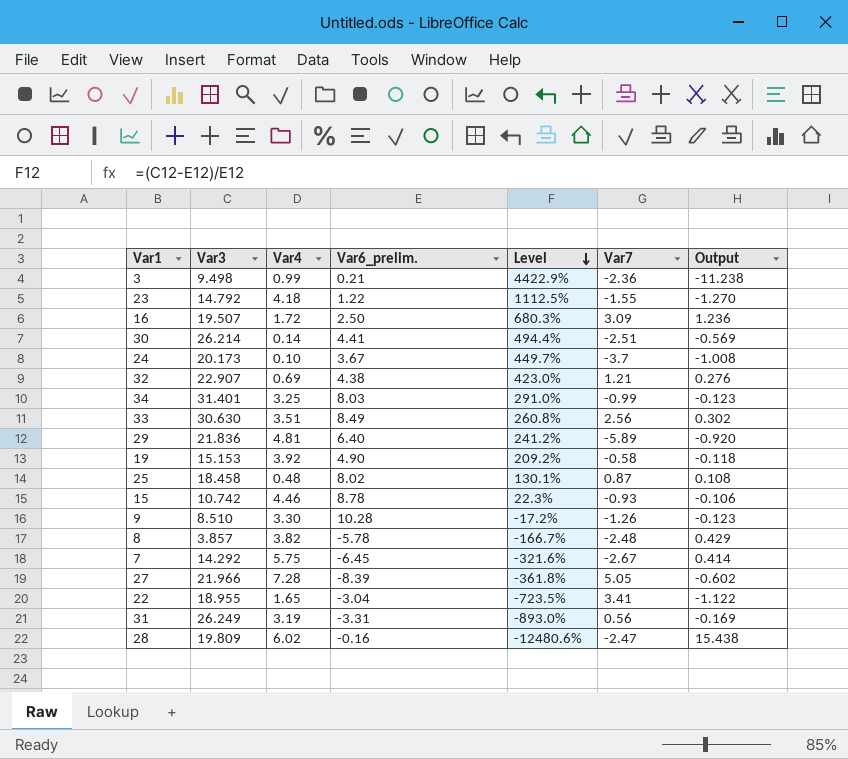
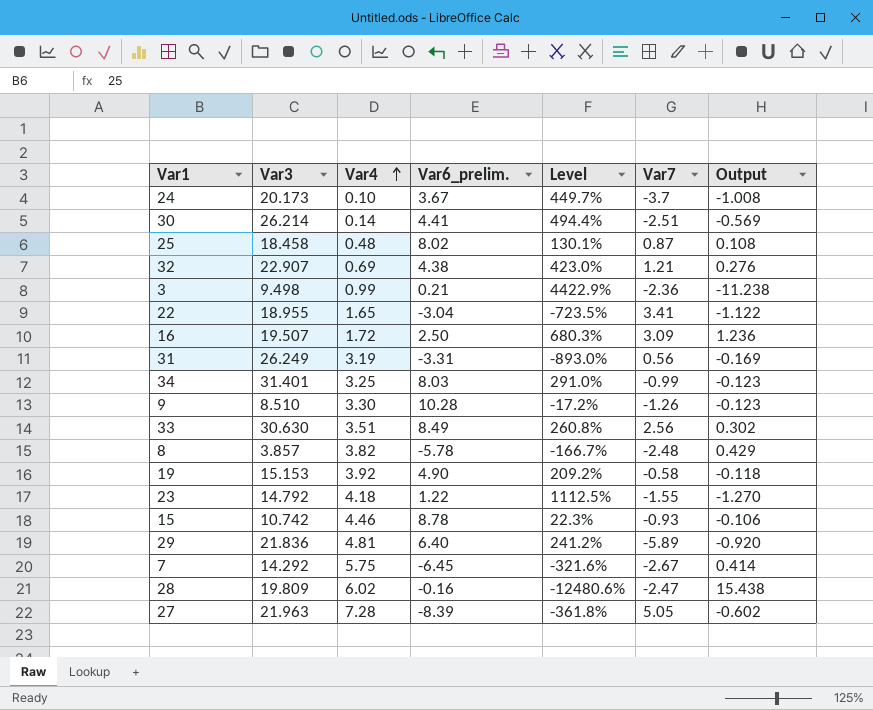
row order: Level descending -> Var4 ascending
27 | Var3: 21.966 -> 21.963

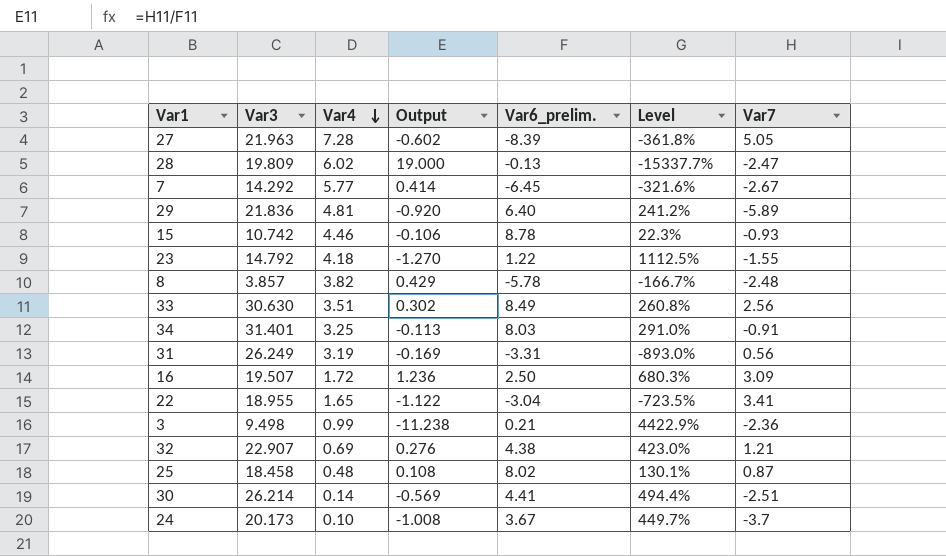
row order: Var4 ascending -> Var4 descending
column Output | position: 7 -> 4
row 9: 8.510 | 3.30 | 10.28 | -17.2% | -1.26 | -0.123 -> none
row 19: 15.153 | 3.92 | 4.90 | 209.2% | -0.58 | -0.118 -> none
28 | Output: 15.438 -> 19.000
28 | Var6_prelim.: -0.16 -> -0.13
28 | Level: -12480.6% -> -15337.7%
7 | Var4: 5.75 -> 5.77
34 | Output: -0.123 -> -0.113
34 | Var7: -0.99 -> -0.91

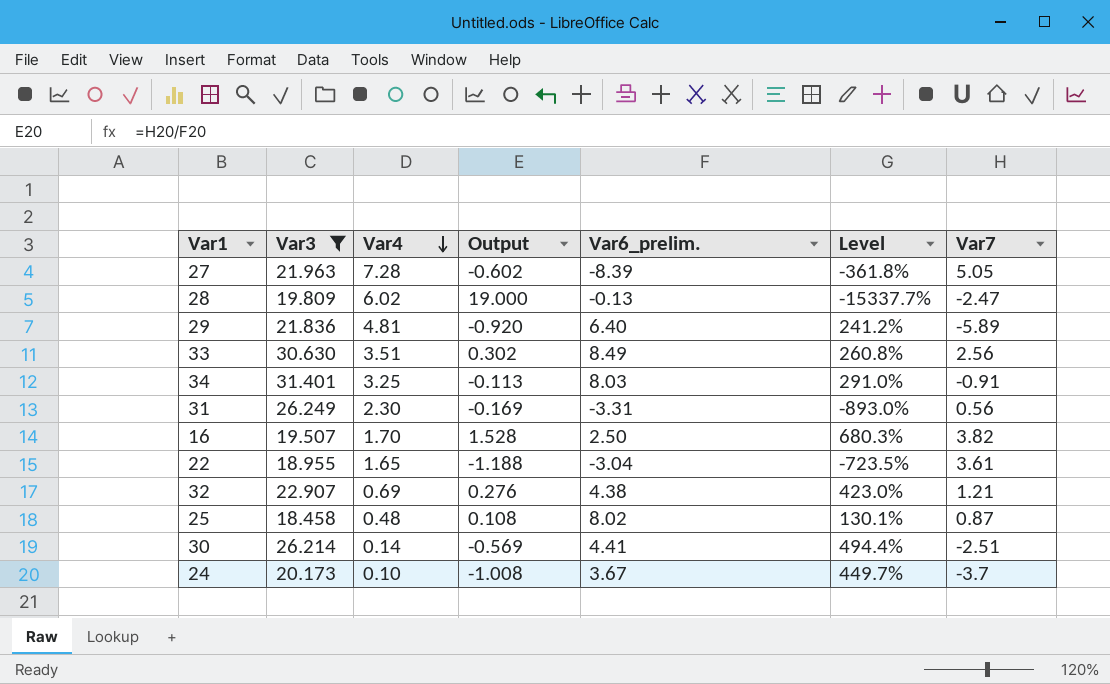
filter: none -> Var3 >= 18.458
31 | Var4: 3.19 -> 2.30
16 | Var4: 1.72 -> 1.70
16 | Output: 1.236 -> 1.528
16 | Var7: 3.09 -> 3.82
22 | Output: -1.122 -> -1.188
22 | Var7: 3.41 -> 3.61

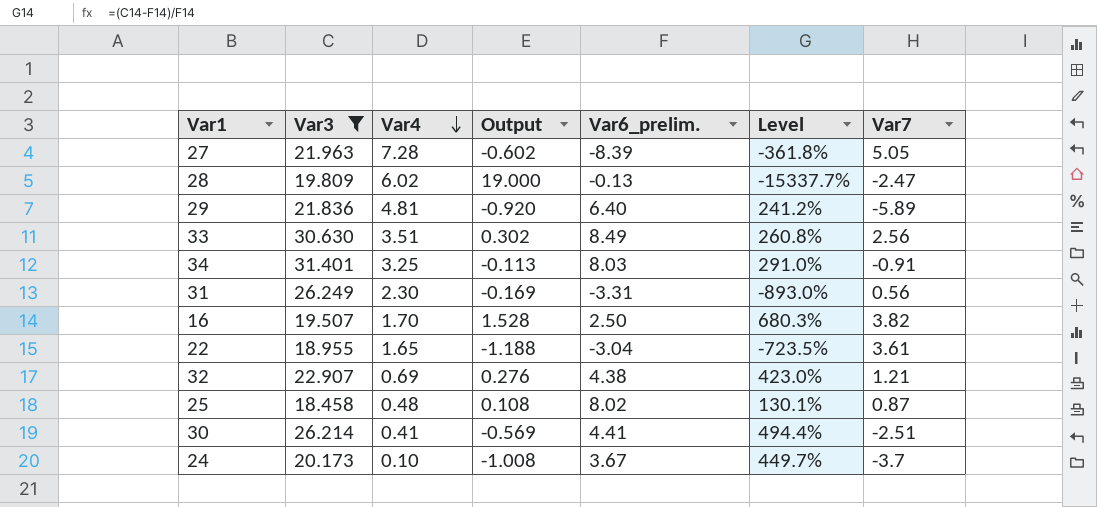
30 | Var4: 0.14 -> 0.41

